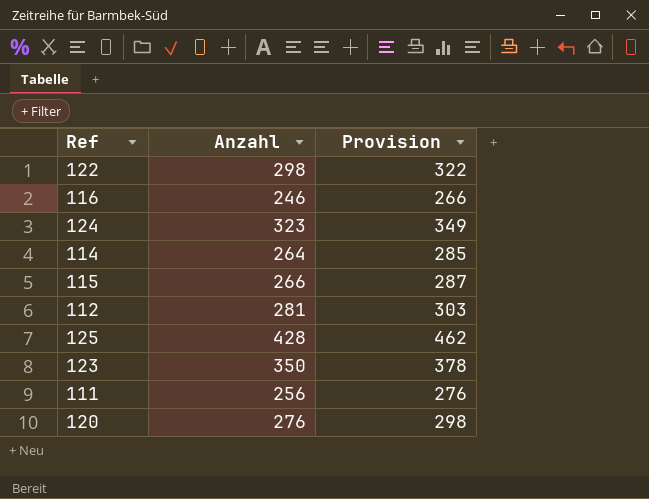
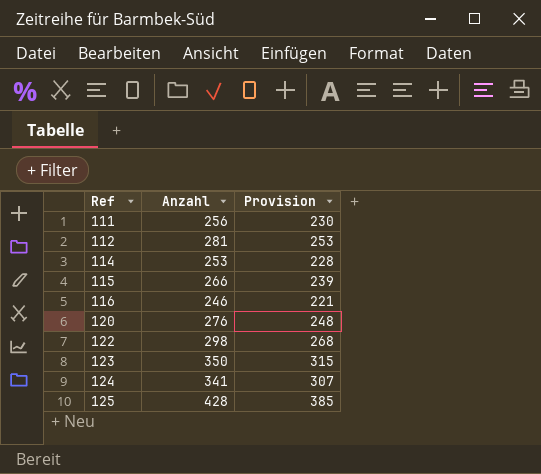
row order: none -> Ref ascending
column Provision | formula: [Anzahl] * 1,08 -> [Anzahl] * 0,9
114 | Anzahl: 264 -> 253
124 | Anzahl: 323 -> 341

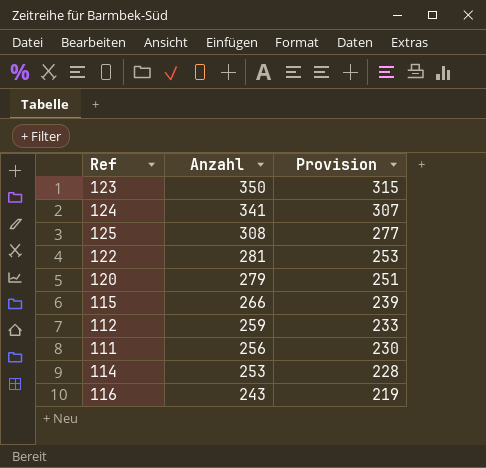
row order: Ref ascending -> Anzahl descending
125 | Anzahl: 428 -> 308
125 | Provision: 385 -> 277
122 | Anzahl: 298 -> 281
122 | Provision: 268 -> 253
120 | Anzahl: 276 -> 279
120 | Provision: 248 -> 251
112 | Anzahl: 281 -> 259
112 | Provision: 253 -> 233
116 | Anzahl: 246 -> 243
116 | Provision: 221 -> 219

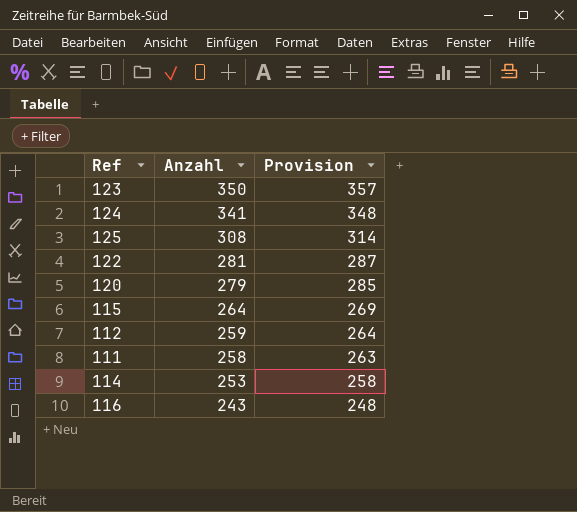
column Provision | formula: [Anzahl] * 0,9 -> [Anzahl] * 1,02
115 | Anzahl: 266 -> 264
111 | Anzahl: 256 -> 258

